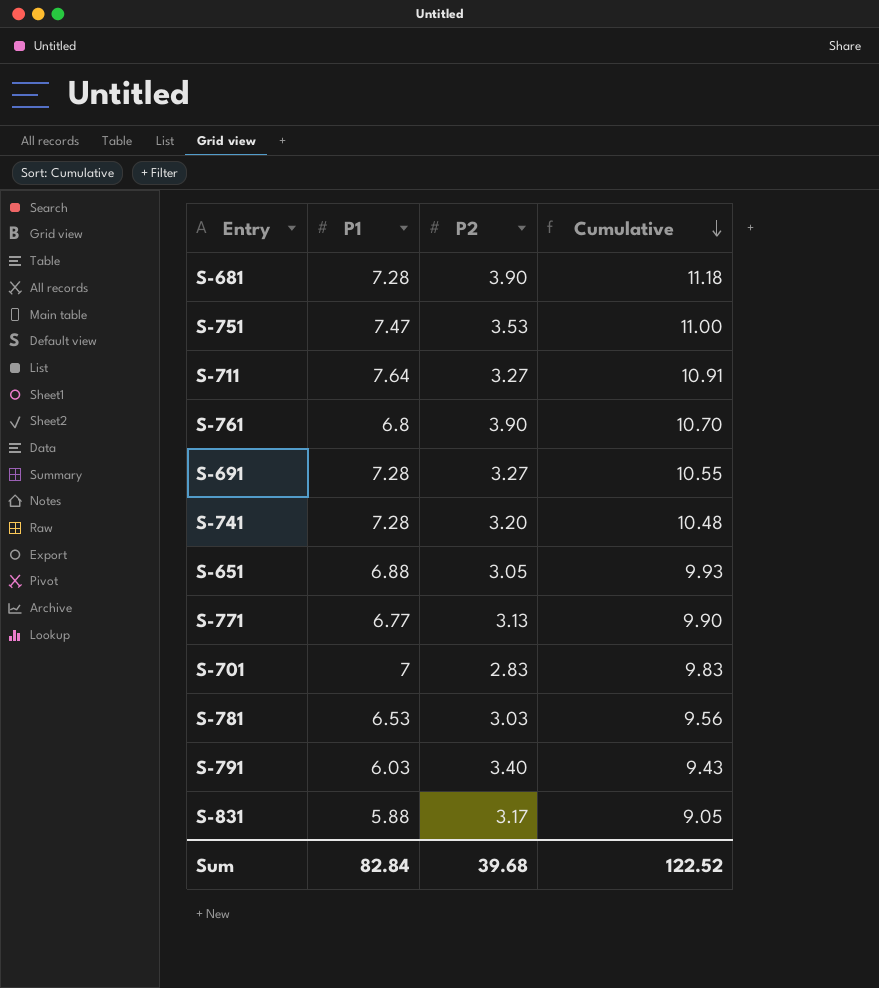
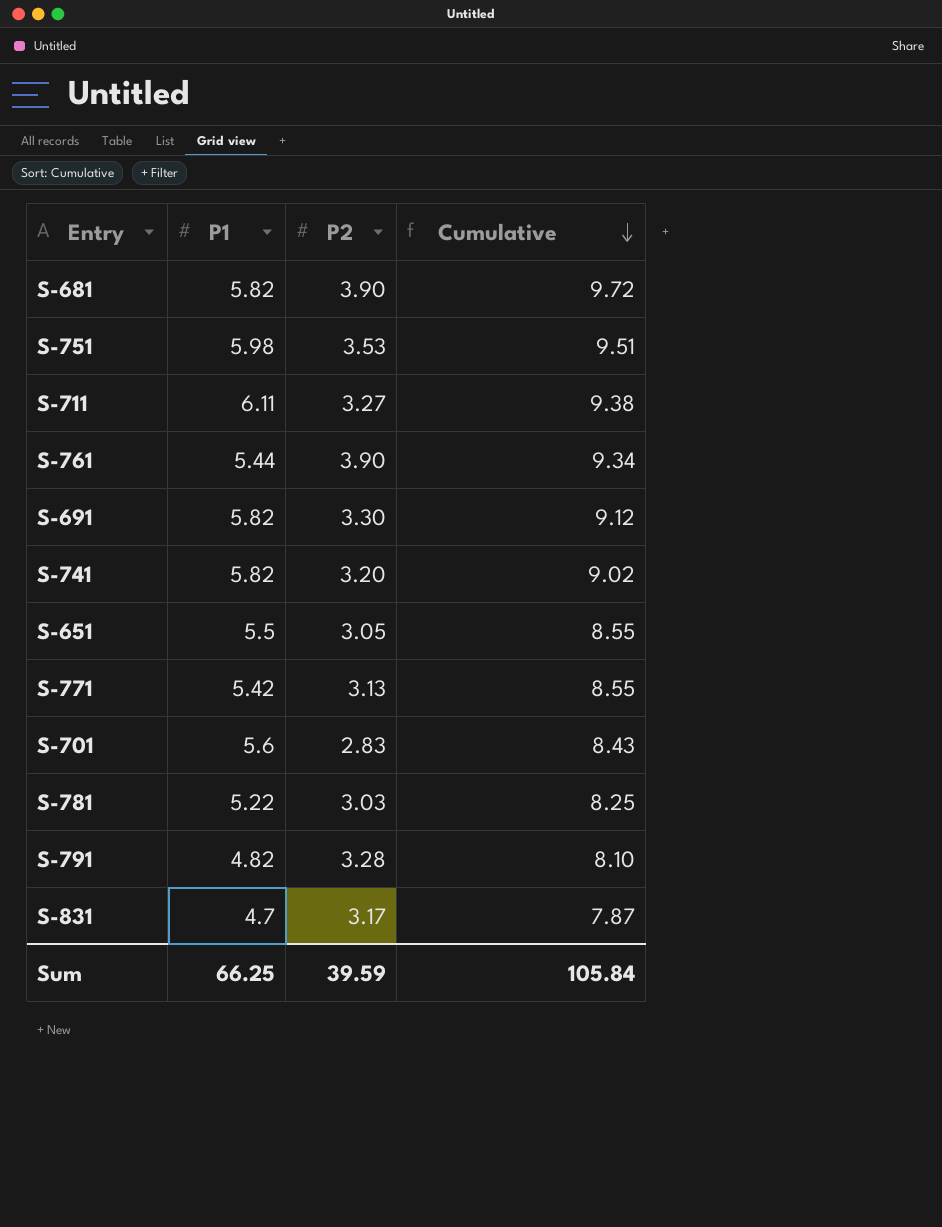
S-681 | P1: 7.28 -> 5.82
S-681 | Cumulative: 11.18 -> 9.72
S-751 | P1: 7.47 -> 5.98
S-751 | Cumulative: 11.00 -> 9.51
S-711 | P1: 7.64 -> 6.11
S-711 | Cumulative: 10.91 -> 9.38
S-761 | P1: 6.8 -> 5.44
S-761 | Cumulative: 10.70 -> 9.34
S-691 | P1: 7.28 -> 5.82
S-691 | P2: 3.27 -> 3.30
S-691 | Cumulative: 10.55 -> 9.12
S-741 | P1: 7.28 -> 5.82
S-741 | Cumulative: 10.48 -> 9.02
S-651 | P1: 6.88 -> 5.5
S-651 | Cumulative: 9.93 -> 8.55
S-771 | P1: 6.77 -> 5.42
S-771 | Cumulative: 9.90 -> 8.55
S-701 | P1: 7 -> 5.6
S-701 | Cumulative: 9.83 -> 8.43
S-781 | P1: 6.53 -> 5.22
S-781 | Cumulative: 9.56 -> 8.25
S-791 | P1: 6.03 -> 4.82
S-791 | P2: 3.40 -> 3.28
S-791 | Cumulative: 9.43 -> 8.10
S-831 | P1: 5.88 -> 4.7
S-831 | Cumulative: 9.05 -> 7.87
Sum | P1: 82.84 -> 66.25
Sum | P2: 39.68 -> 39.59
Sum | Cumulative: 122.52 -> 105.84

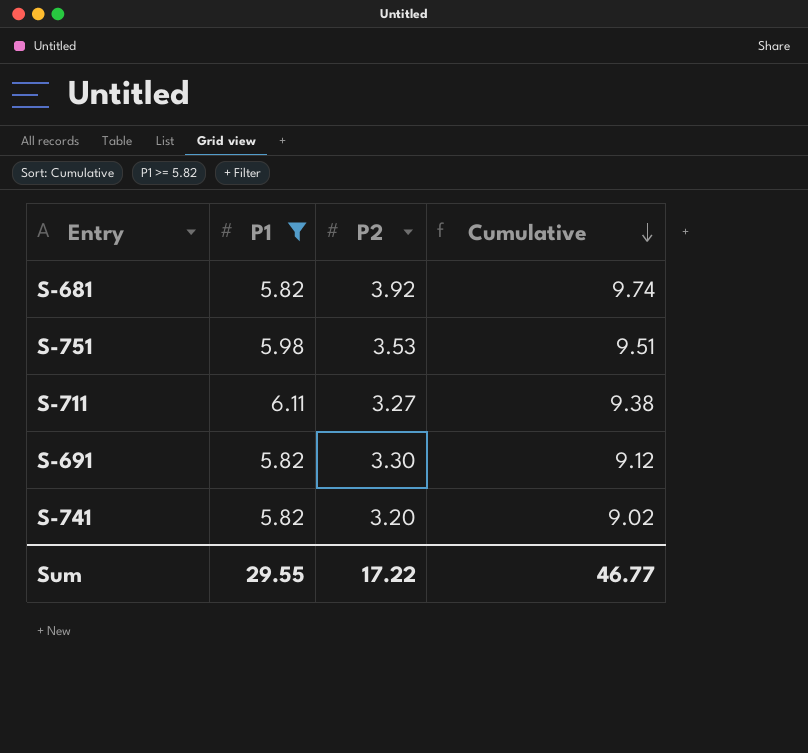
filter: none -> P1 >= 5.82
S-681 | P2: 3.90 -> 3.92
S-681 | Cumulative: 9.72 -> 9.74
Sum | P1: 66.25 -> 29.55
Sum | P2: 39.59 -> 17.22
Sum | Cumulative: 105.84 -> 46.77

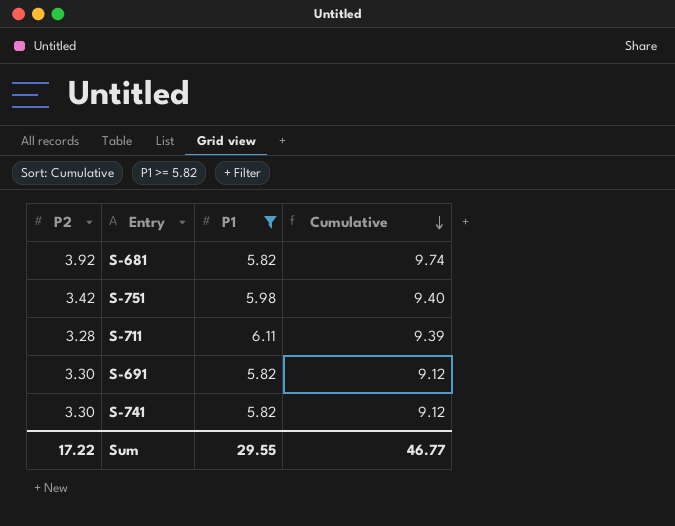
column P2 | position: 3 -> 1
S-751 | P2: 3.53 -> 3.42
S-751 | Cumulative: 9.51 -> 9.40
S-711 | P2: 3.27 -> 3.28
S-711 | Cumulative: 9.38 -> 9.39
S-741 | P2: 3.20 -> 3.30
S-741 | Cumulative: 9.02 -> 9.12

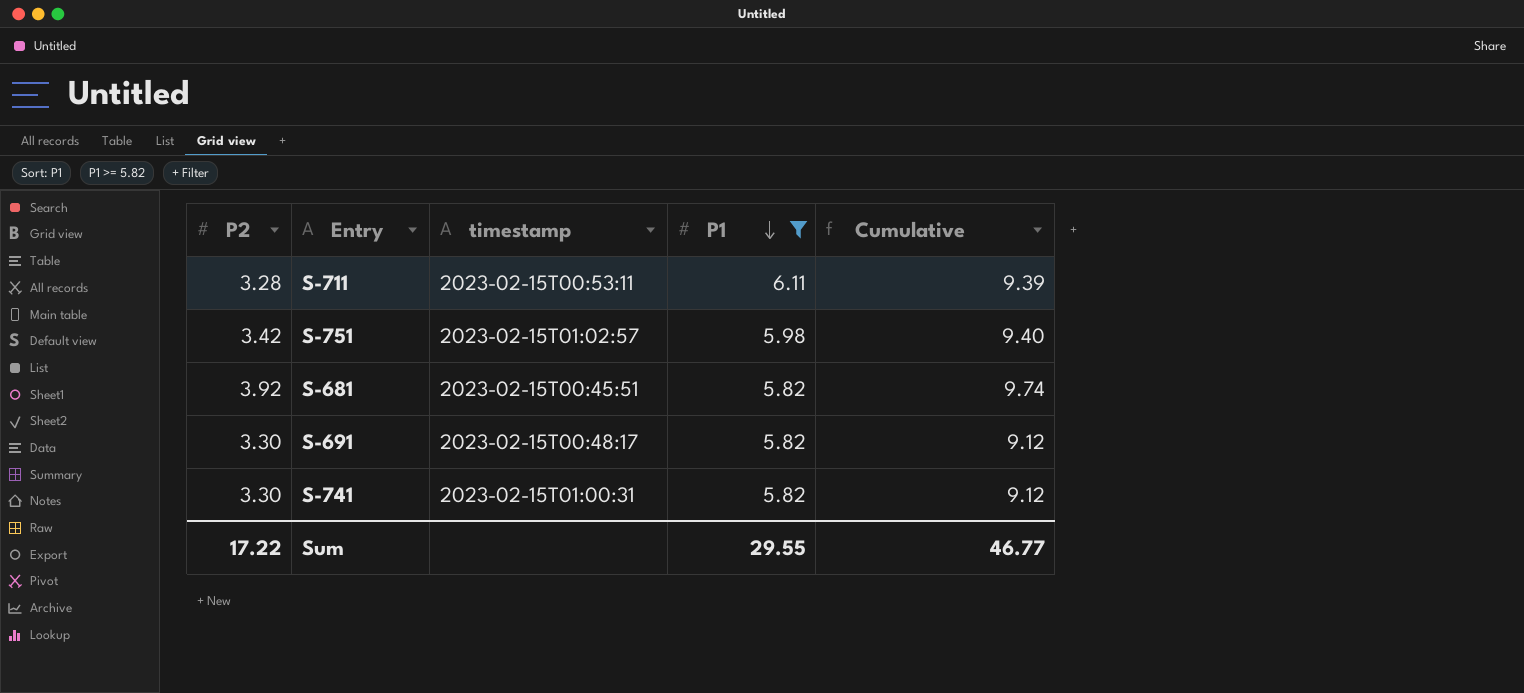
row order: Cumulative descending -> P1 descending
column timestamp | position: none -> 3

